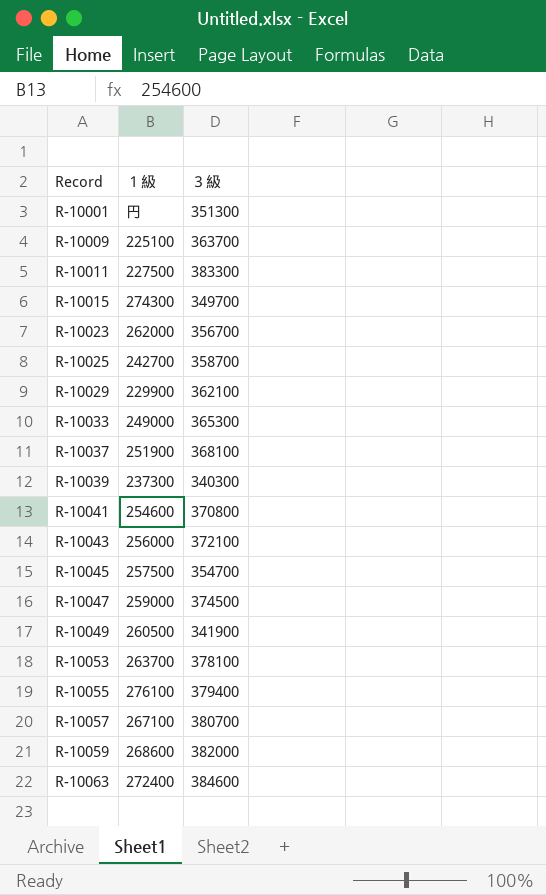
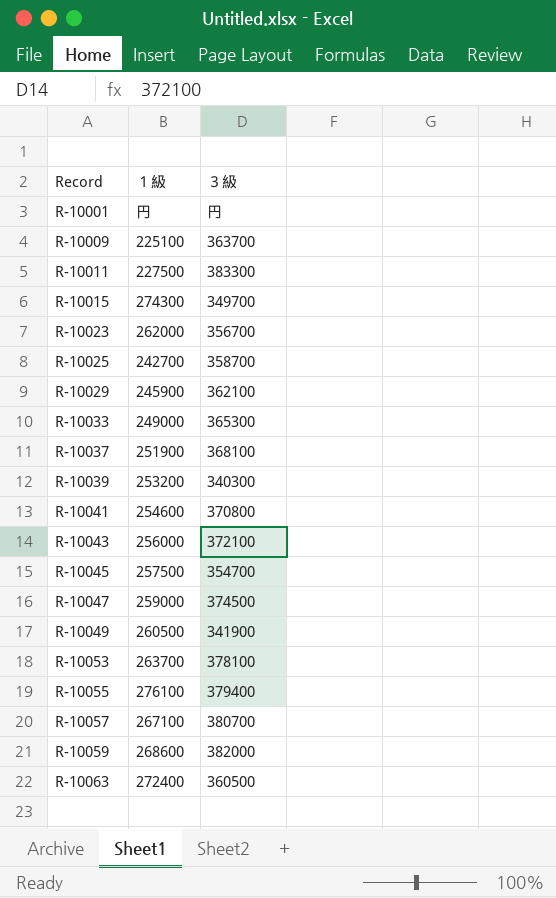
R-10001 | ３級: 351300 -> 円
R-10029 | １級: 229900 -> 245900
R-10039 | １級: 237300 -> 253200
R-10063 | ３級: 384600 -> 360500

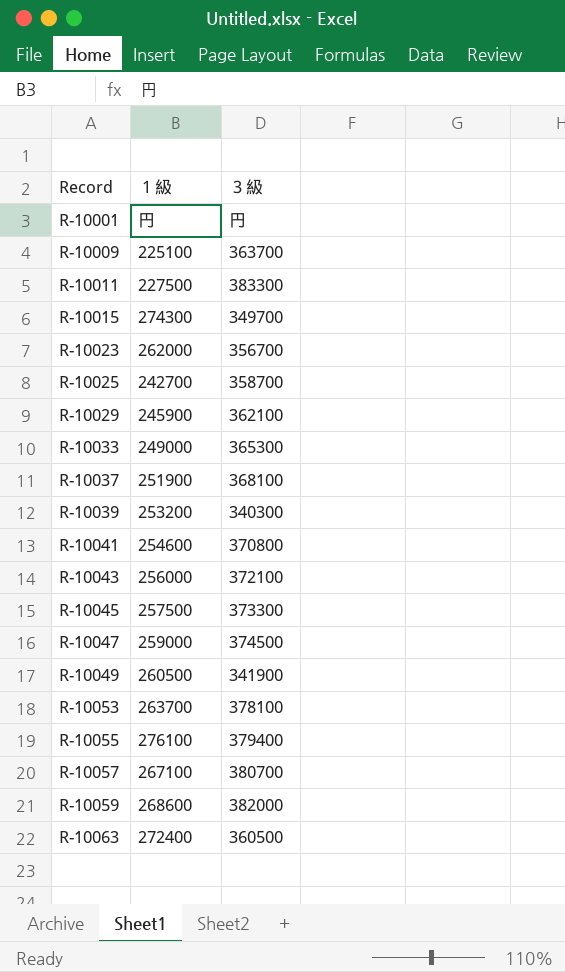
R-10045 | ３級: 354700 -> 373300

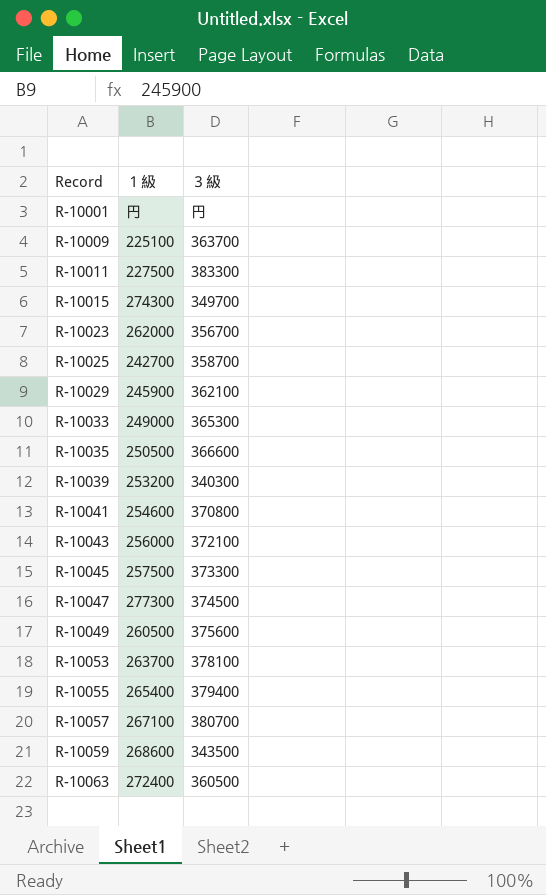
row R-10037: 251900 | 368100 -> none
row R-10035: none -> 250500 | 366600
R-10047 | １級: 259000 -> 277300
R-10049 | ３級: 341900 -> 375600
R-10055 | １級: 276100 -> 265400
R-10059 | ３級: 382000 -> 343500

